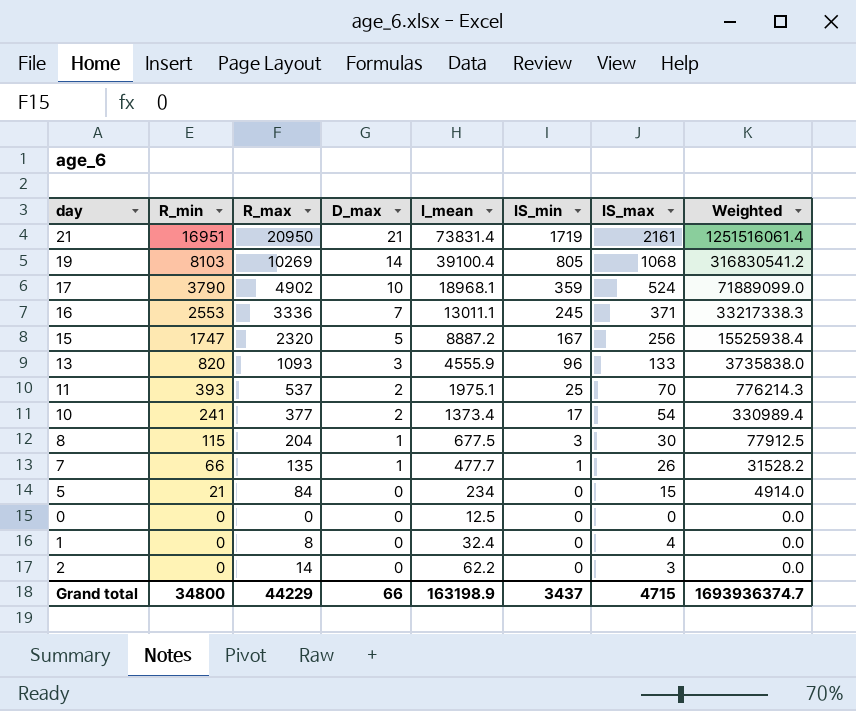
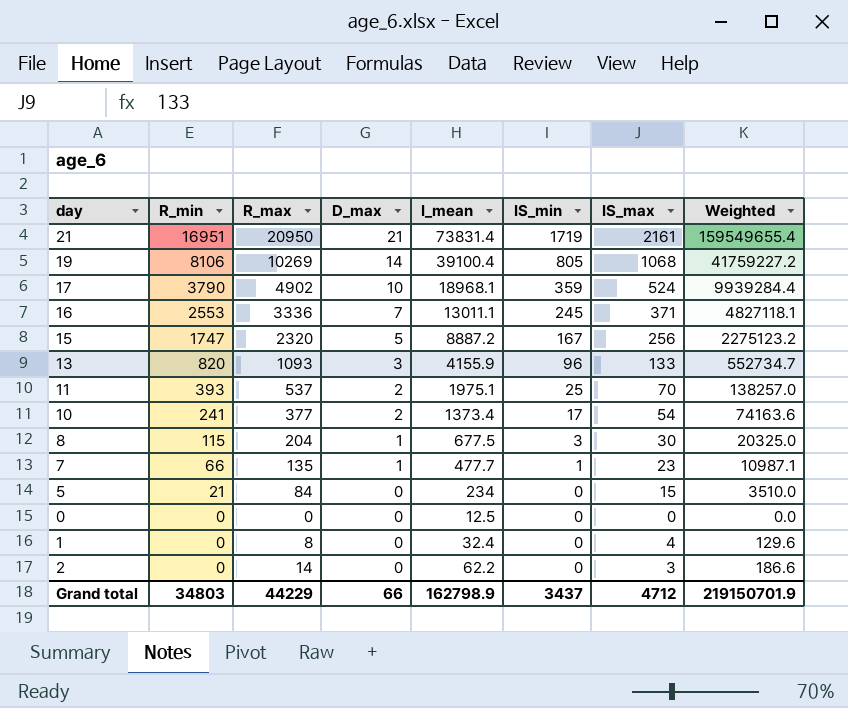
column Weighted | formula: [R_min] * [I_mean] -> [I_mean] * [IS_max]
19 | R_min: 8103 -> 8106
13 | I_mean: 4555.9 -> 4155.9
7 | IS_max: 26 -> 23
Grand total | R_min: 34800 -> 34803
Grand total | I_mean: 163198.9 -> 162798.9
Grand total | IS_max: 4715 -> 4712
Grand total | Weighted: 1693936374.7 -> 219150701.9

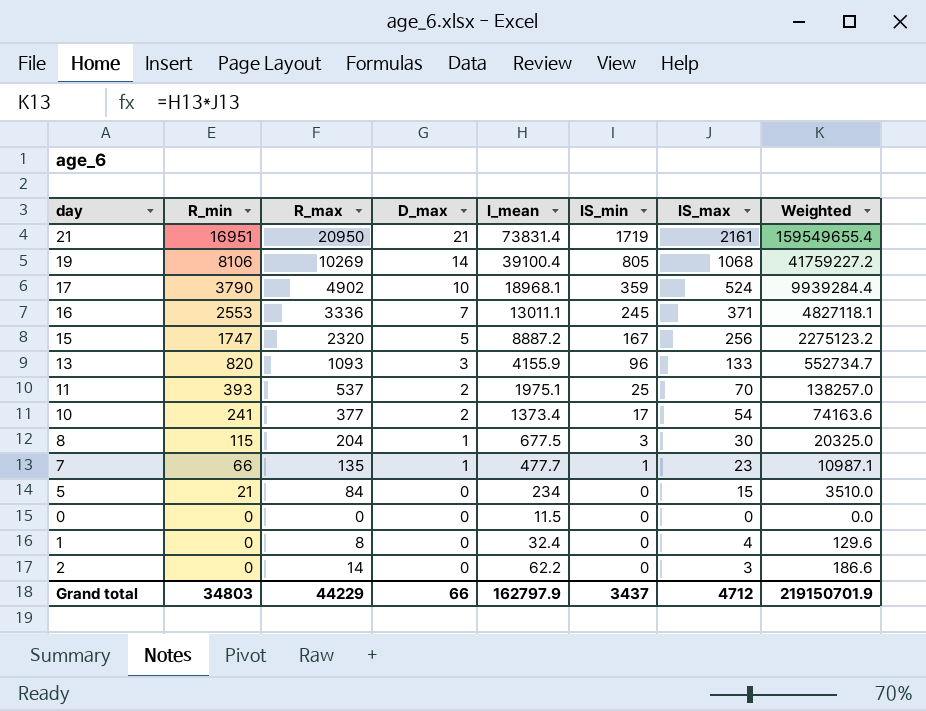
0 | I_mean: 12.5 -> 11.5
Grand total | I_mean: 162798.9 -> 162797.9

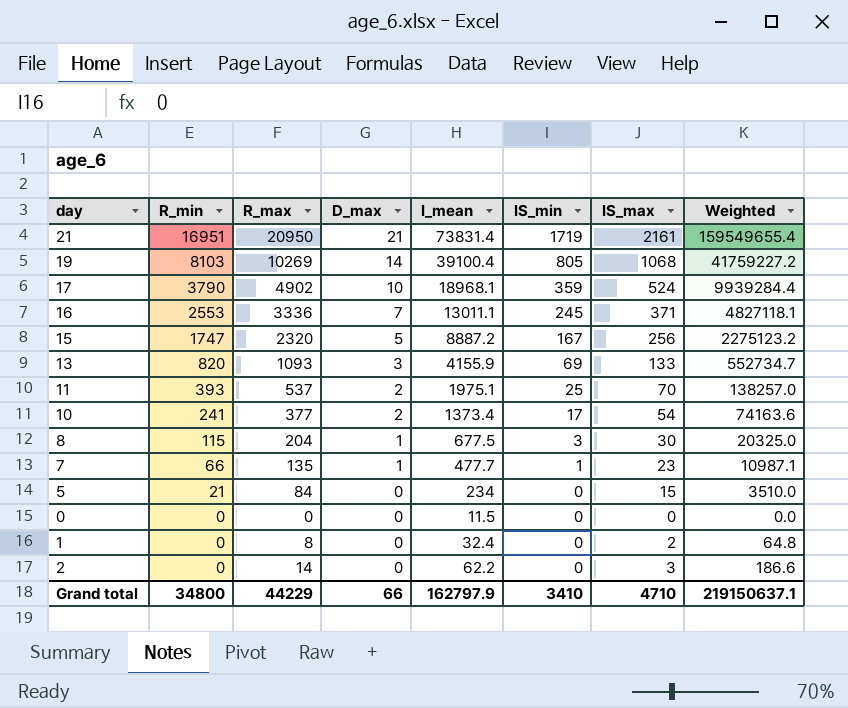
19 | R_min: 8106 -> 8103
13 | IS_min: 96 -> 69
1 | IS_max: 4 -> 2
1 | Weighted: 129.6 -> 64.8
Grand total | R_min: 34803 -> 34800
Grand total | IS_min: 3437 -> 3410
Grand total | IS_max: 4712 -> 4710
Grand total | Weighted: 219150701.9 -> 219150637.1

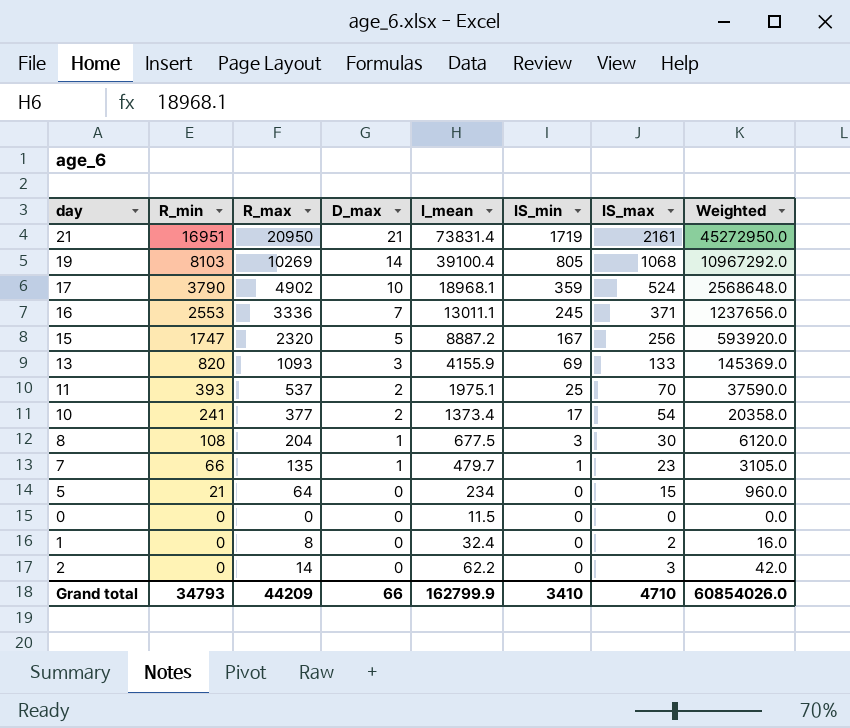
column Weighted | formula: [I_mean] * [IS_max] -> [R_max] * [IS_max]
8 | R_min: 115 -> 108
7 | I_mean: 477.7 -> 479.7
5 | R_max: 84 -> 64
Grand total | R_min: 34800 -> 34793
Grand total | R_max: 44229 -> 44209
Grand total | I_mean: 162797.9 -> 162799.9
Grand total | Weighted: 219150637.1 -> 60854026.0

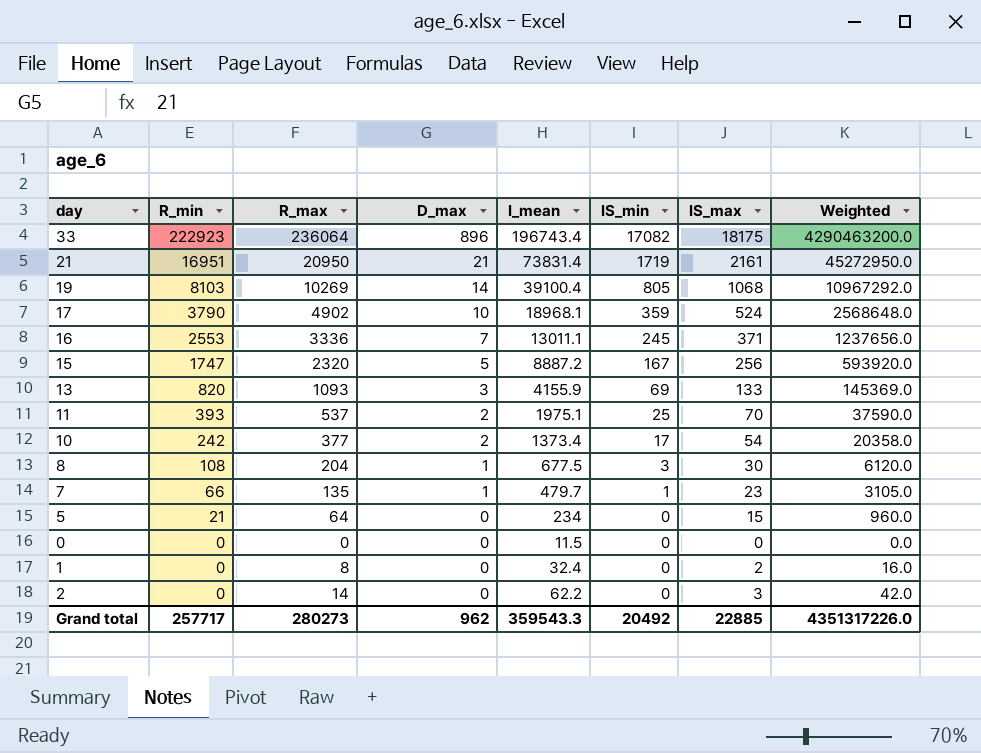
row 33: none -> 222923 | 236064 | 896 | 196743.4 | 17082 | 18175 | 4290463200.0
10 | R_min: 241 -> 242
Grand total | R_min: 34793 -> 257717
Grand total | R_max: 44209 -> 280273
Grand total | D_max: 66 -> 962
Grand total | I_mean: 162799.9 -> 359543.3
Grand total | IS_min: 3410 -> 20492
Grand total | IS_max: 4710 -> 22885
Grand total | Weighted: 60854026.0 -> 4351317226.0

